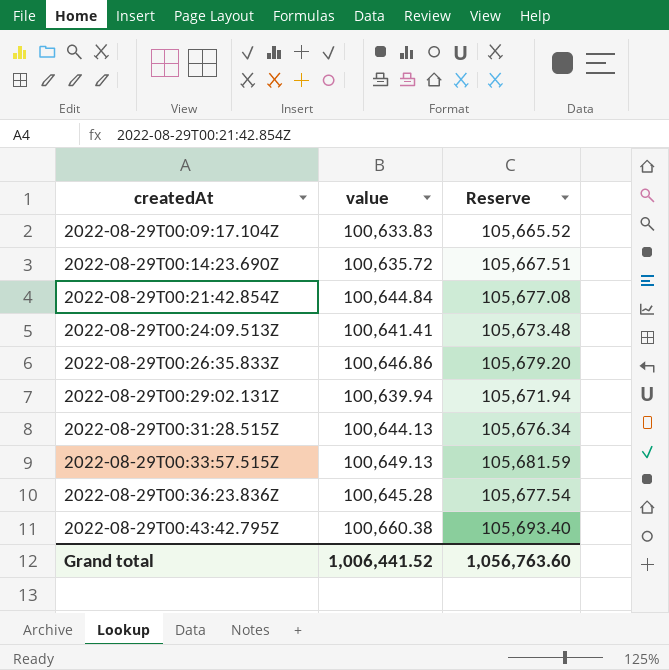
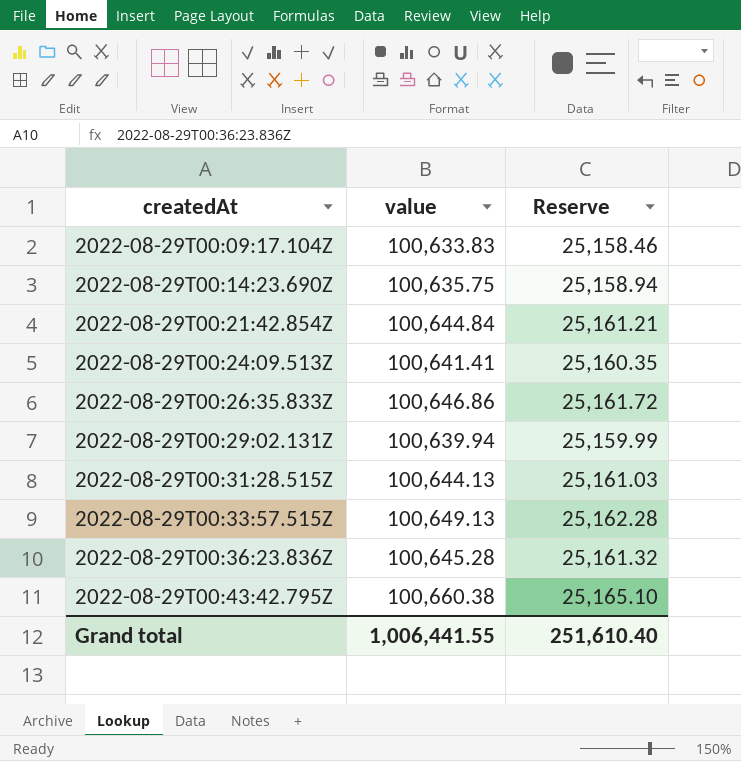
column Reserve | formula: [value] * 1.05 -> [value] * 0.25
2022-08-29T00:14:23.690Z | value: 100,635.72 -> 100,635.75
Grand total | value: 1,006,441.52 -> 1,006,441.55
Grand total | Reserve: 1,056,763.60 -> 251,610.40

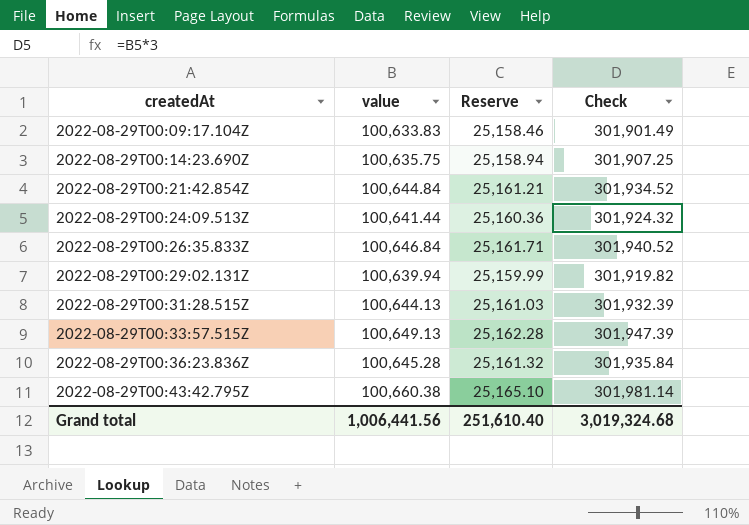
column Check | formula: none -> [value] * 3
2022-08-29T00:24:09.513Z | value: 100,641.41 -> 100,641.44
2022-08-29T00:24:09.513Z | Reserve: 25,160.35 -> 25,160.36
2022-08-29T00:26:35.833Z | value: 100,646.86 -> 100,646.84
2022-08-29T00:26:35.833Z | Reserve: 25,161.72 -> 25,161.71
Grand total | value: 1,006,441.55 -> 1,006,441.56

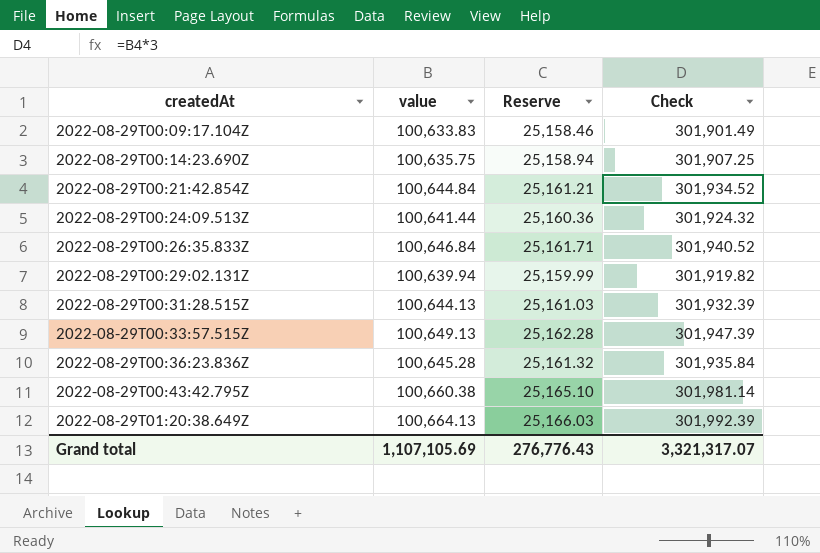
row 2022-08-29T01:20:38.649Z: none -> 100,664.13 | 25,166.03 | 301,992.39
Grand total | value: 1,006,441.56 -> 1,107,105.69
Grand total | Reserve: 251,610.40 -> 276,776.43
Grand total | Check: 3,019,324.68 -> 3,321,317.07

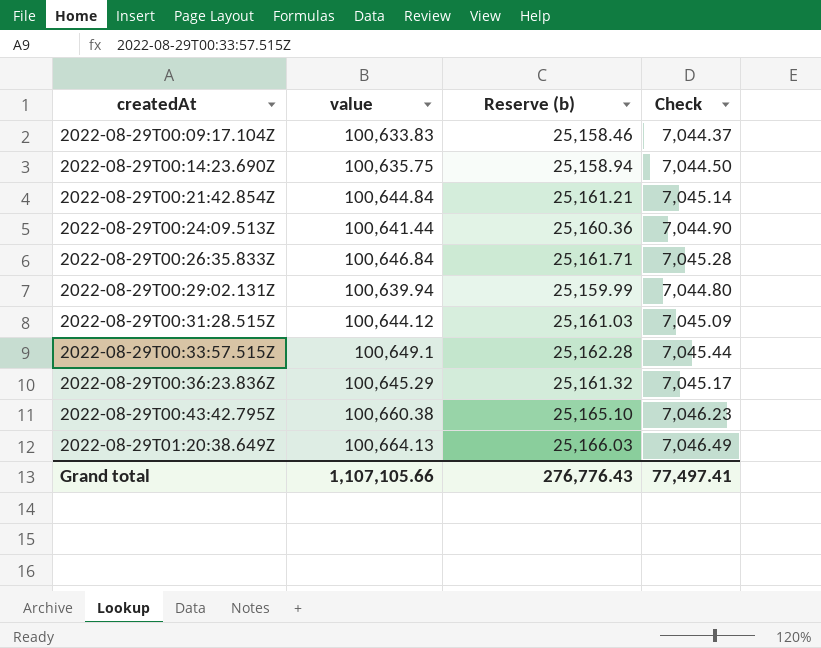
column name: Reserve -> Reserve (b)
column Check | formula: [value] * 3 -> [value] * 0.07
2022-08-29T00:31:28.515Z | value: 100,644.13 -> 100,644.12
2022-08-29T00:33:57.515Z | value: 100,649.13 -> 100,649.1
2022-08-29T00:36:23.836Z | value: 100,645.28 -> 100,645.29
Grand total | value: 1,107,105.69 -> 1,107,105.66
Grand total | Check: 3,321,317.07 -> 77,497.41

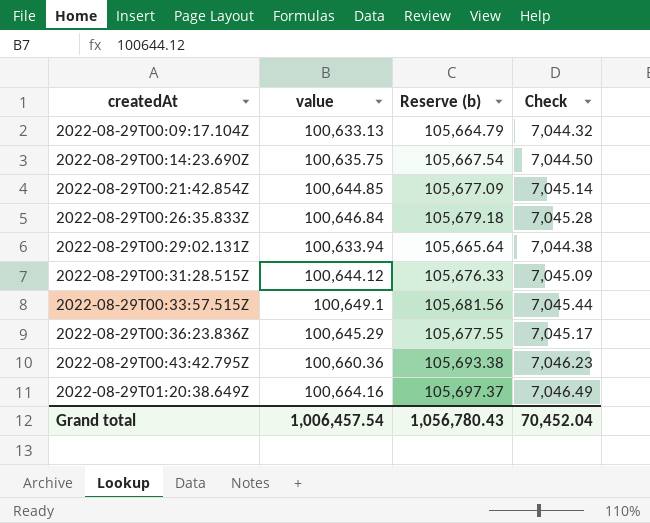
column Reserve (b) | formula: [value] * 0.25 -> [value] * 1.05
row 2022-08-29T00:24:09.513Z: 100,641.44 | 25,160.36 | 7,044.90 -> none
2022-08-29T00:09:17.104Z | value: 100,633.83 -> 100,633.13
2022-08-29T00:09:17.104Z | Check: 7,044.37 -> 7,044.32
2022-08-29T00:21:42.854Z | value: 100,644.84 -> 100,644.85
2022-08-29T00:29:02.131Z | value: 100,639.94 -> 100,633.94
2022-08-29T00:29:02.131Z | Check: 7,044.80 -> 7,044.38
2022-08-29T00:43:42.795Z | value: 100,660.38 -> 100,660.36
2022-08-29T01:20:38.649Z | value: 100,664.13 -> 100,664.16
Grand total | value: 1,107,105.66 -> 1,006,457.54
Grand total | Reserve (b): 276,776.43 -> 1,056,780.43
Grand total | Check: 77,497.41 -> 70,452.04

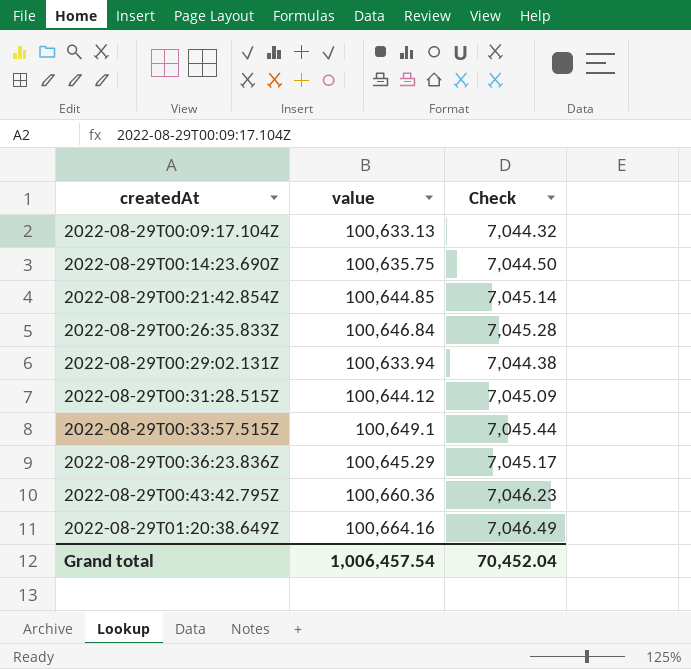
column Reserve (b) | formula: [value] * 1.05 -> none

